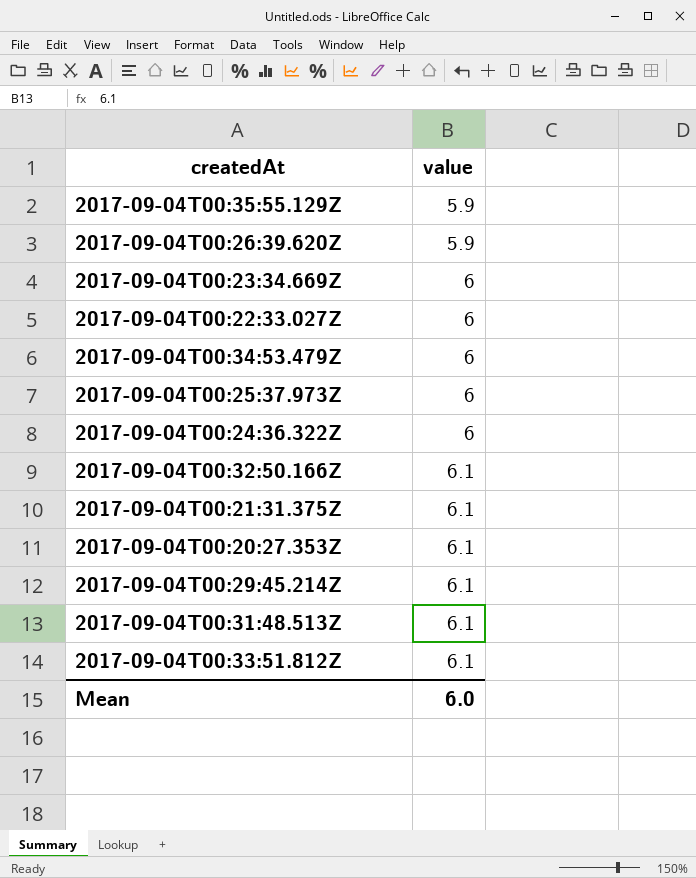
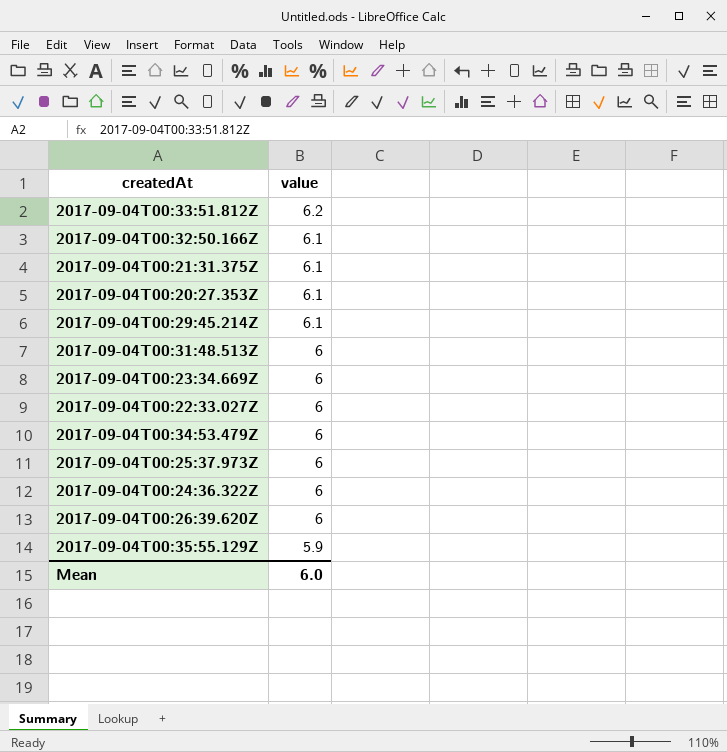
row order: value ascending -> value descending
2017-09-04T00:33:51.812Z | value: 6.1 -> 6.2
2017-09-04T00:31:48.513Z | value: 6.1 -> 6
2017-09-04T00:26:39.620Z | value: 5.9 -> 6

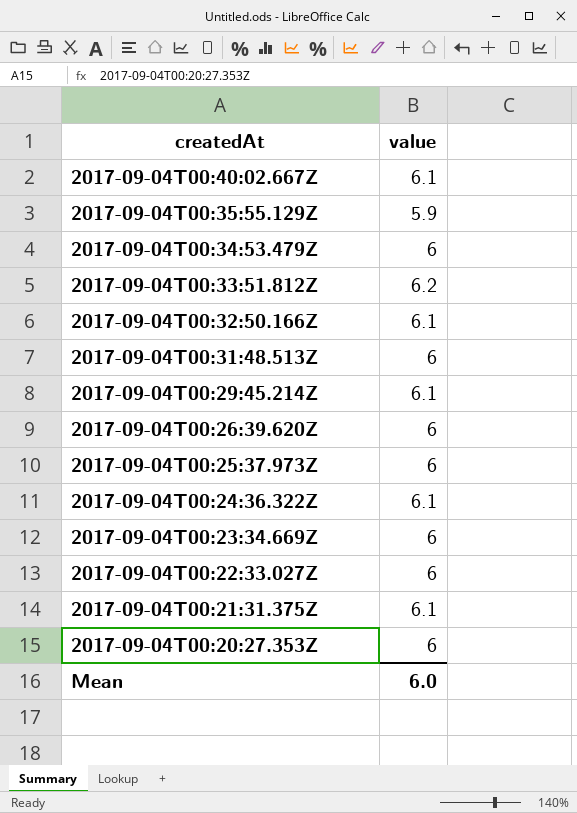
row order: value descending -> createdAt descending
row 2017-09-04T00:40:02.667Z: none -> 6.1
2017-09-04T00:24:36.322Z | value: 6 -> 6.1
2017-09-04T00:20:27.353Z | value: 6.1 -> 6

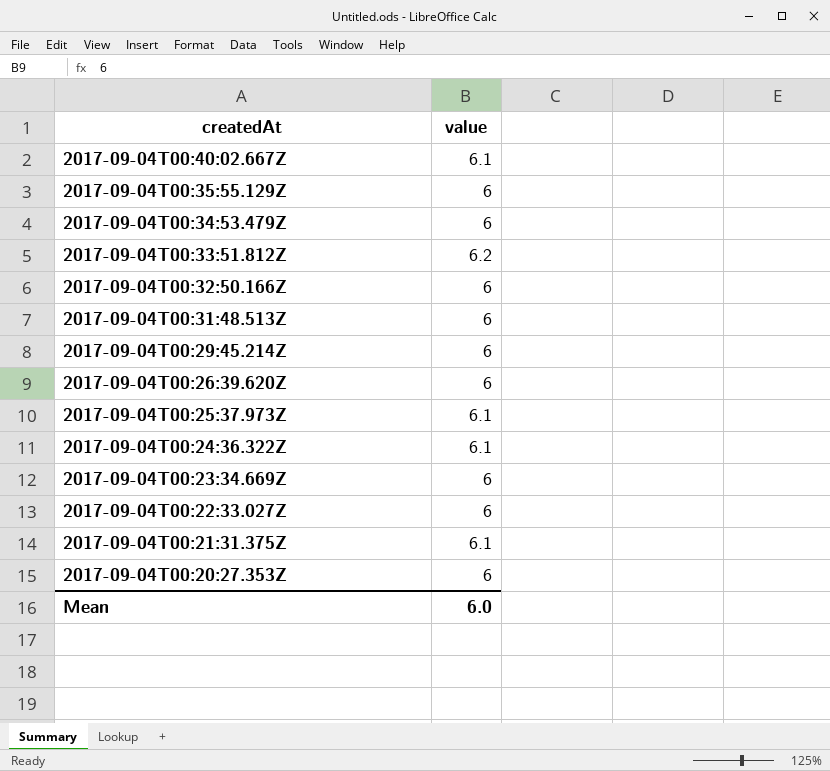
2017-09-04T00:35:55.129Z | value: 5.9 -> 6
2017-09-04T00:32:50.166Z | value: 6.1 -> 6
2017-09-04T00:29:45.214Z | value: 6.1 -> 6
2017-09-04T00:25:37.973Z | value: 6 -> 6.1

